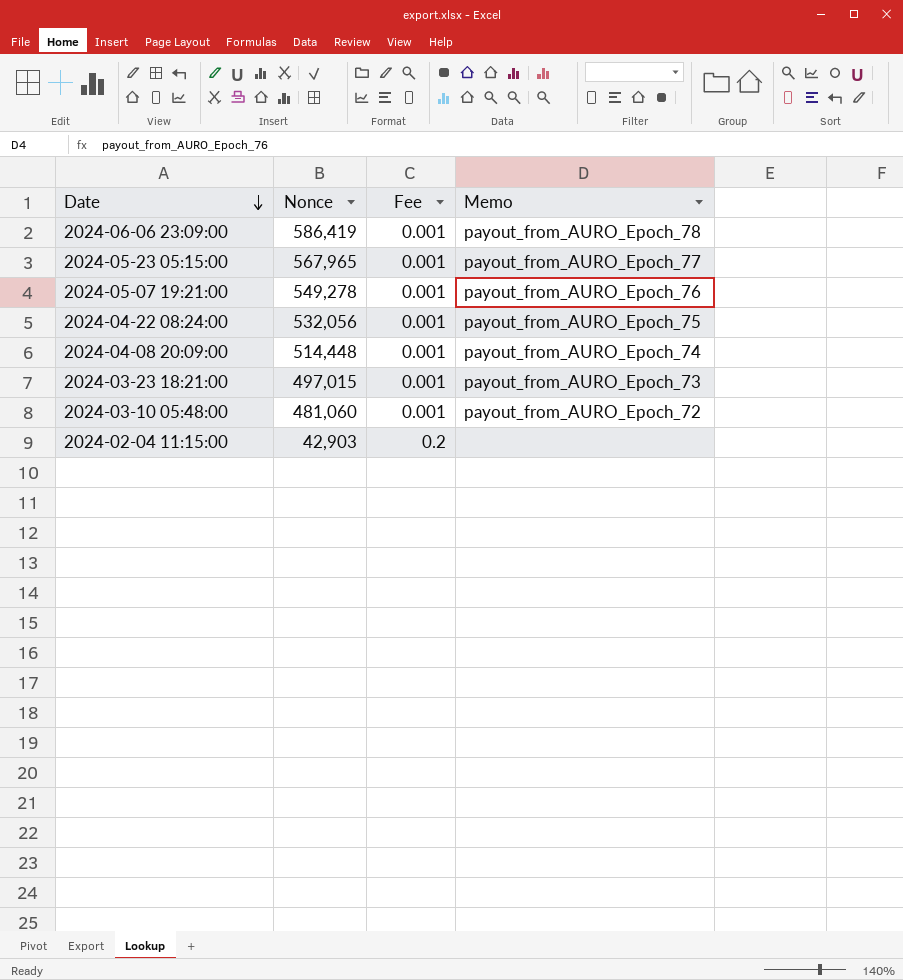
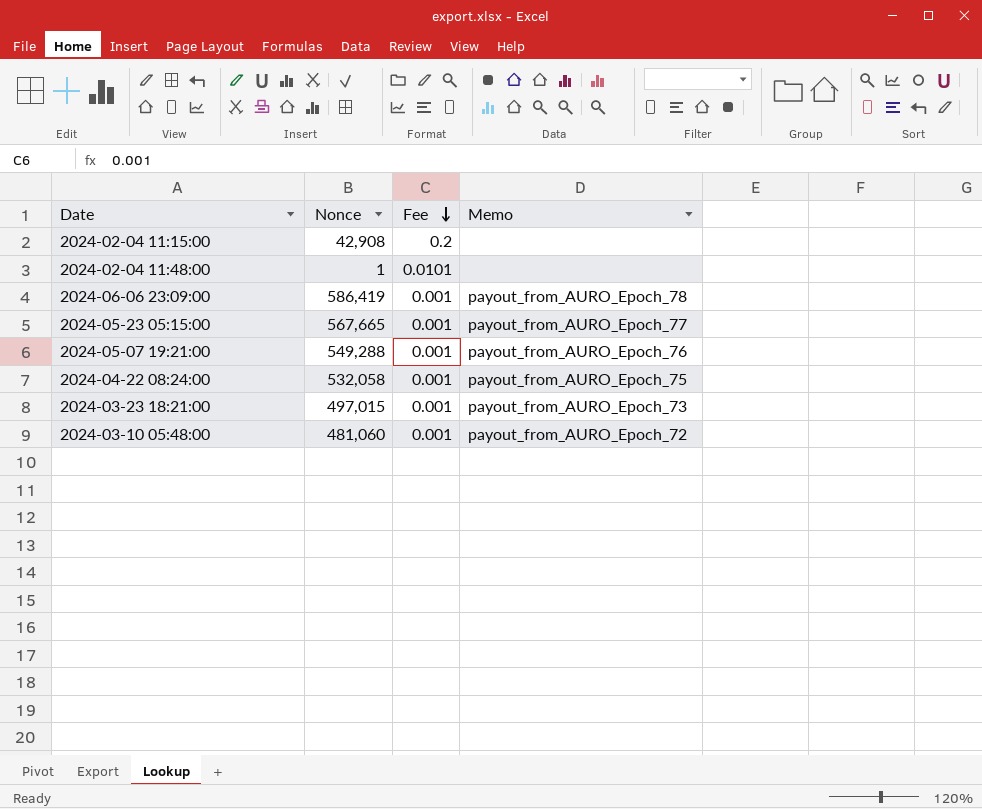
row order: Date descending -> Fee descending
row 2024-04-08 20:09:00: 514,448 | 0.001 | payout_from_AURO_Epoch_74 -> none
2024-02-04 11:15:00 | Nonce: 42,903 -> 42,908
row 2024-02-04 11:48:00: none -> 1 | 0.0101 | none
2024-05-23 05:15:00 | Nonce: 567,965 -> 567,665
2024-05-07 19:21:00 | Nonce: 549,278 -> 549,288
2024-04-22 08:24:00 | Nonce: 532,056 -> 532,058

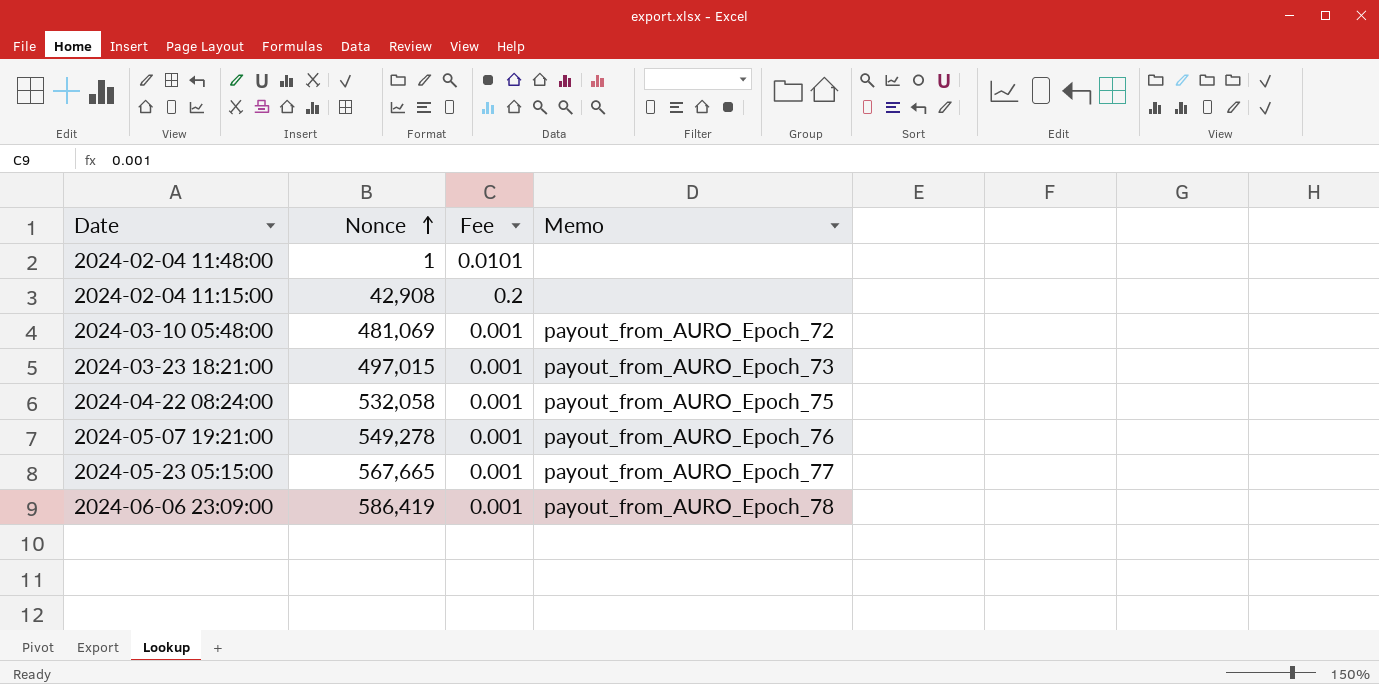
row order: Fee descending -> Nonce ascending
2024-03-10 05:48:00 | Nonce: 481,060 -> 481,069
2024-05-07 19:21:00 | Nonce: 549,288 -> 549,278

